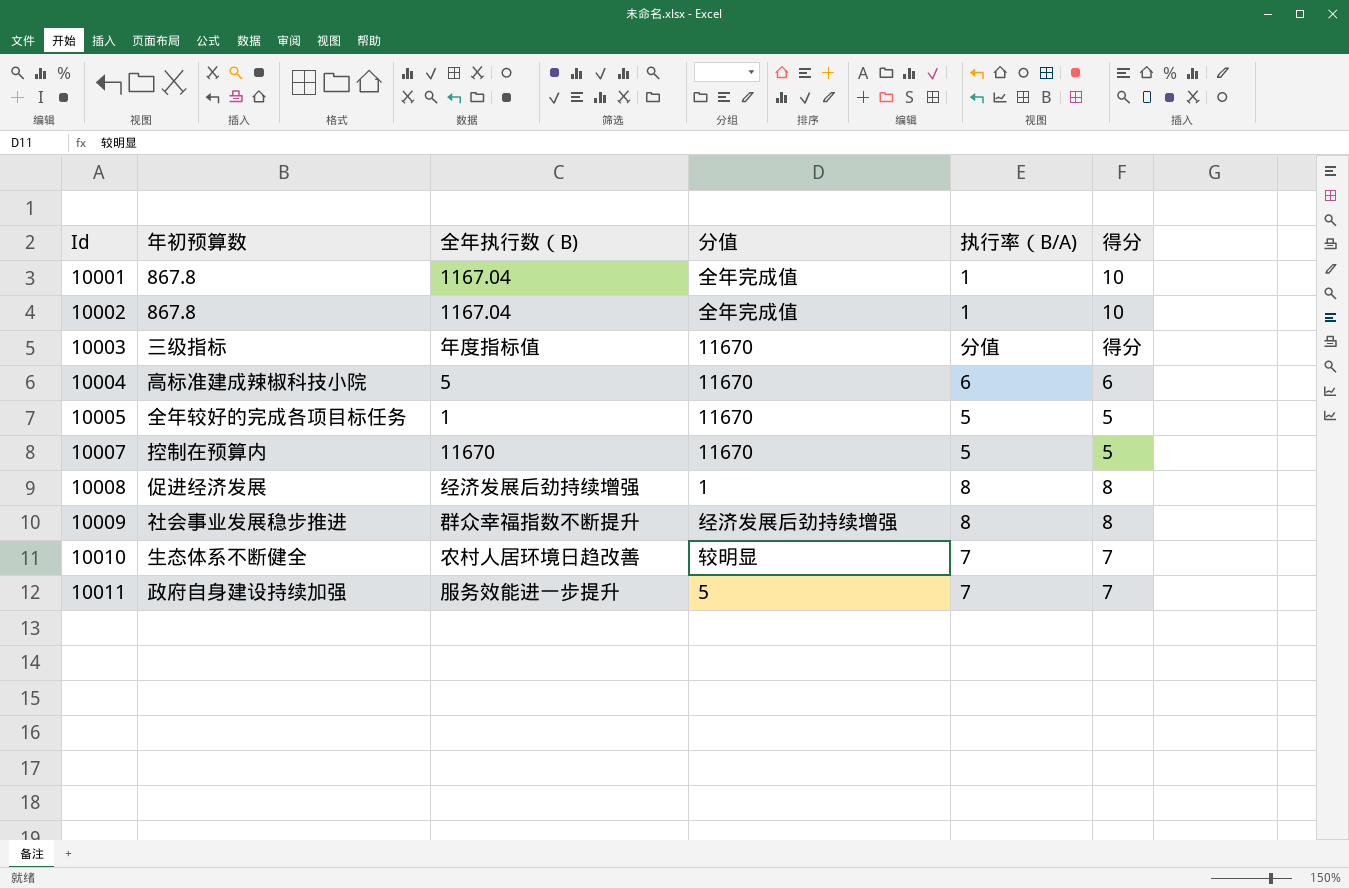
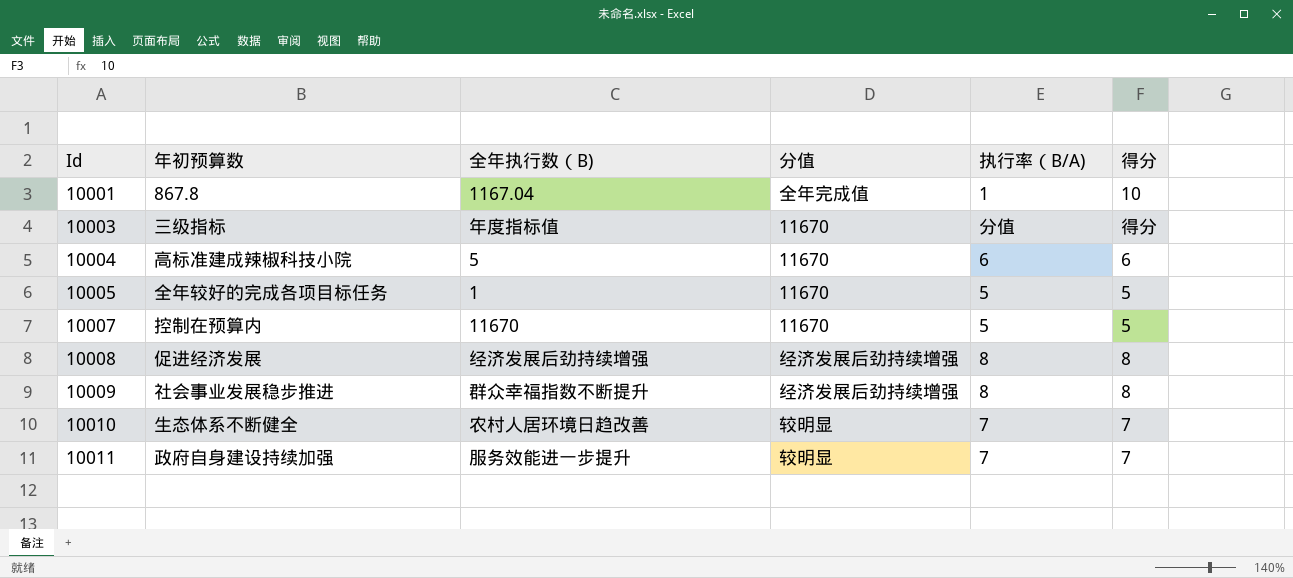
row 10002: 867.8 | 1167.04 | 全年完成值 | 1 | 10 -> none
10008 | 分值: 1 -> 经济发展后劲持续增强
10011 | 分值: 5 -> 较明显

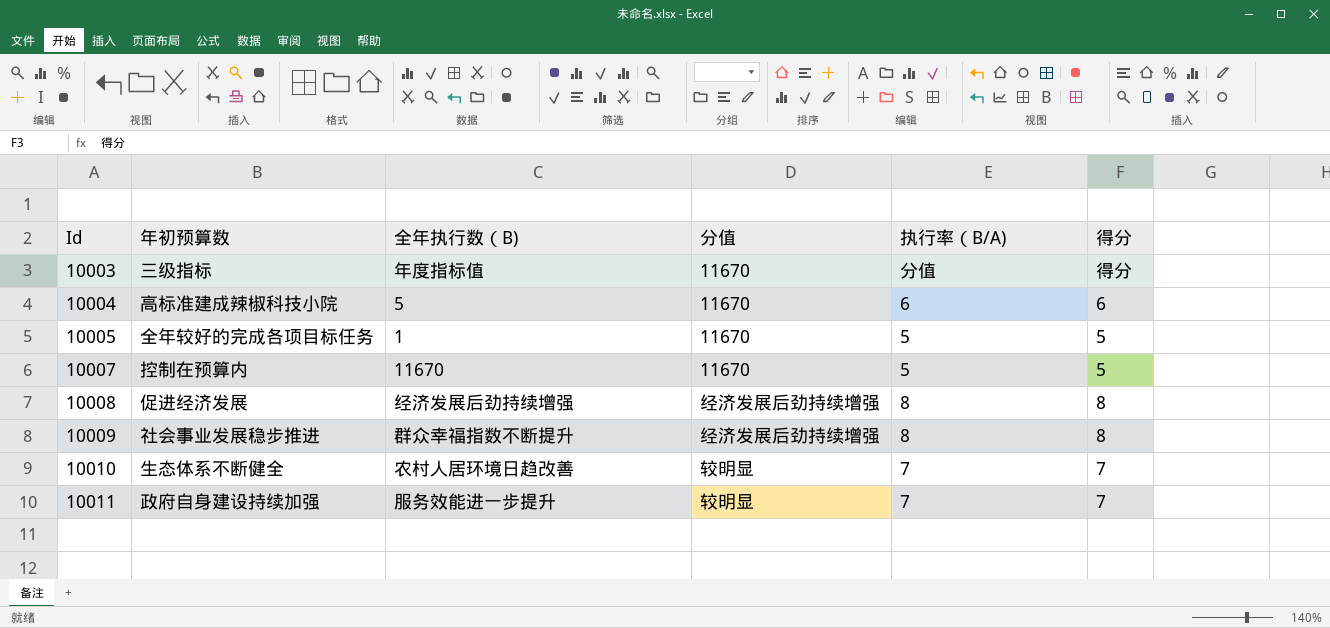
row 10001: 867.8 | 1167.04 | 全年完成值 | 1 | 10 -> none

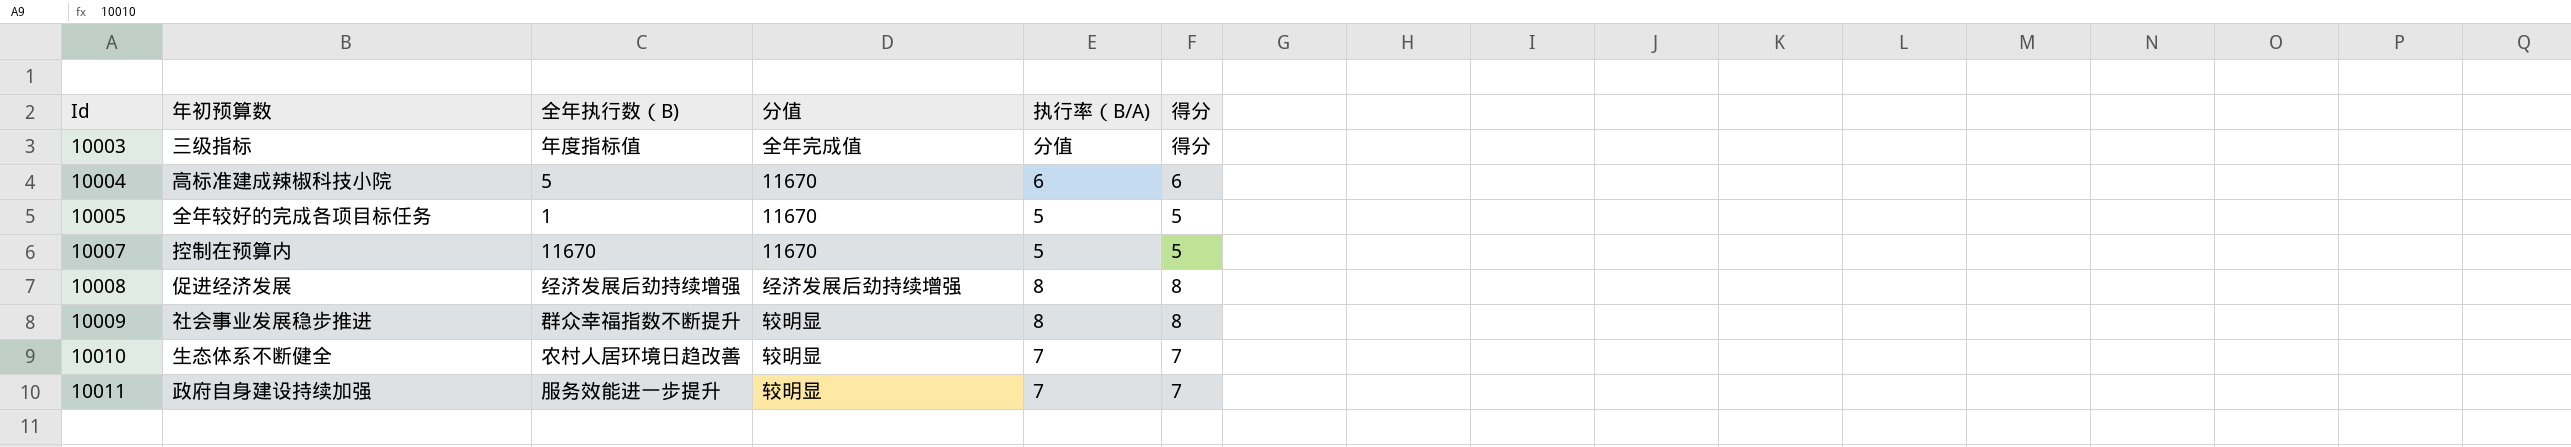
10003 | 分值: 11670 -> 全年完成值
10009 | 分值: 经济发展后劲持续增强 -> 较明显

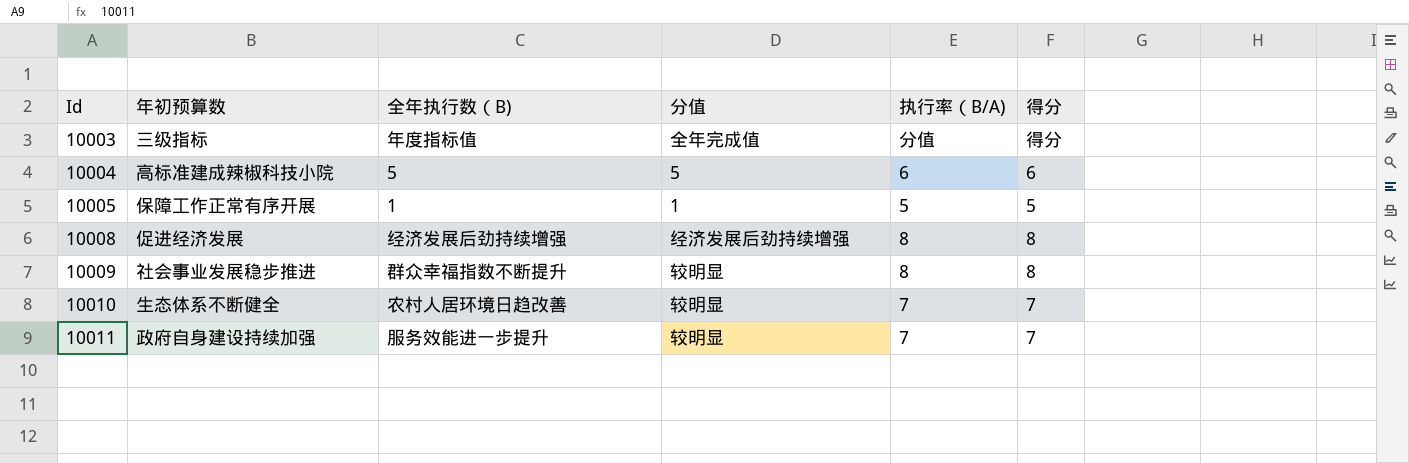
row 10007: 控制在预算内 | 11670 | 11670 | 5 | 5 -> none
10004 | 分值: 11670 -> 5
10005 | 年初预算数: 全年较好的完成各项目标任务 -> 保障工作正常有序开展
10005 | 分值: 11670 -> 1

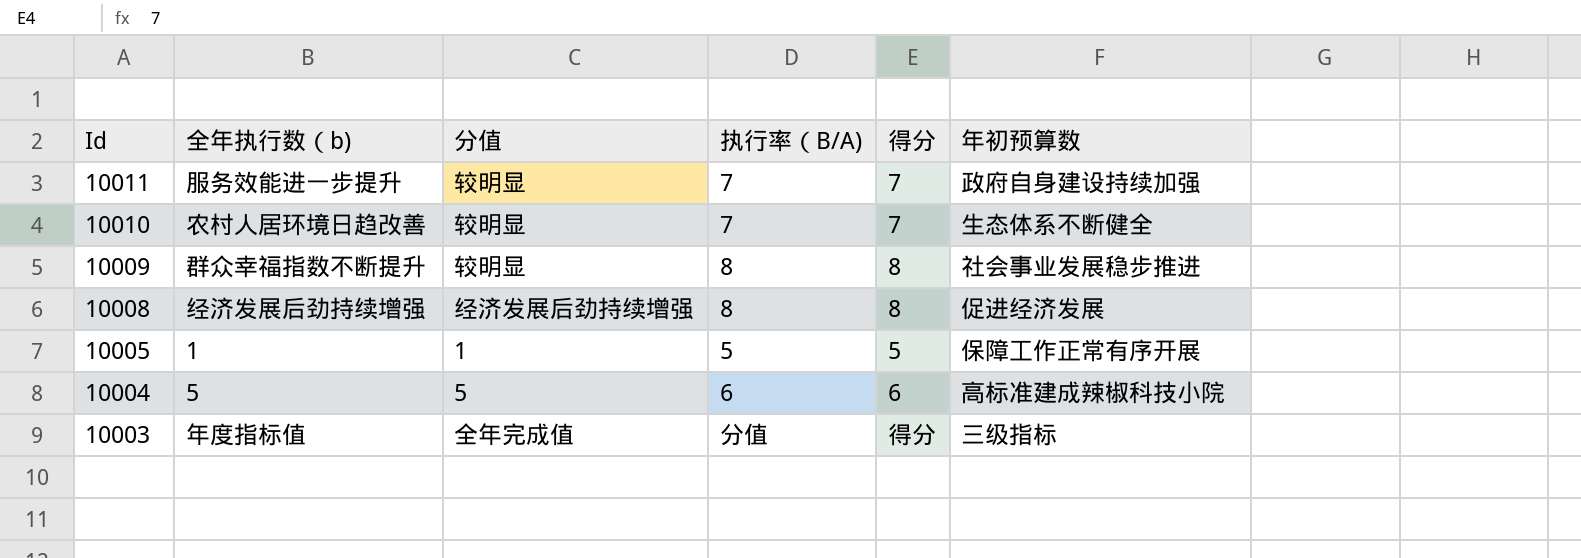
row order: Id ascending -> Id descending
column name: 全年执行数（B) -> 全年执行数（b)
column 年初预算数 | position: 2 -> 6

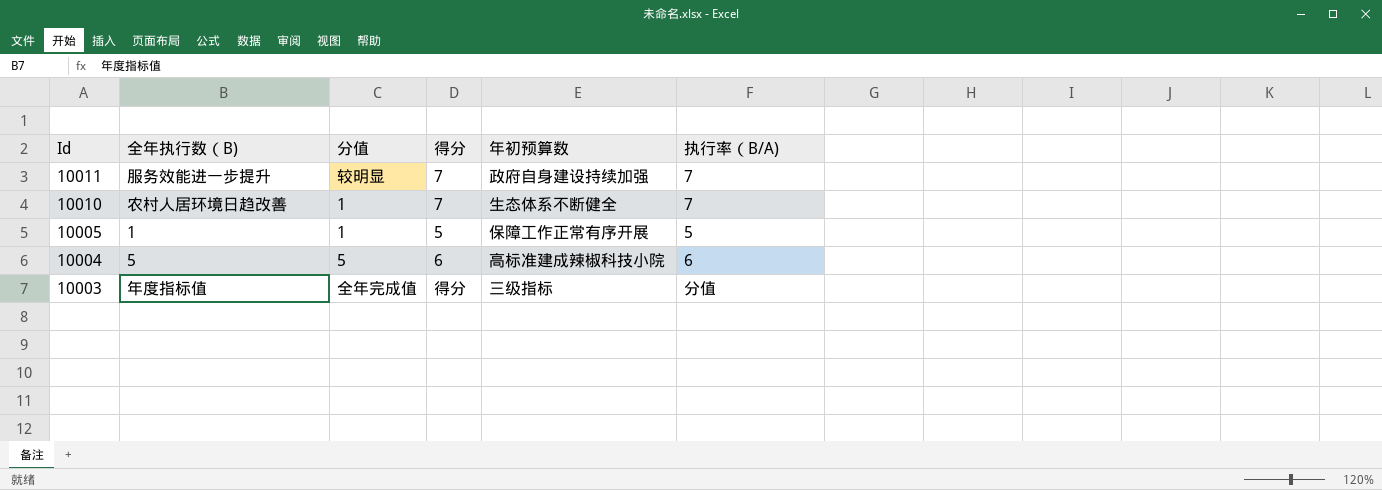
column name: 全年执行数（b) -> 全年执行数（B)
column 执行率（B/A) | position: 4 -> 6
row 10009: 群众幸福指数不断提升 | 较明显 | 8 | 8 | 社会事业发展稳步推进 -> none
row 10008: 经济发展后劲持续增强 | 经济发展后劲持续增强 | 8 | 8 | 促进经济发展 -> none
10010 | 分值: 较明显 -> 1

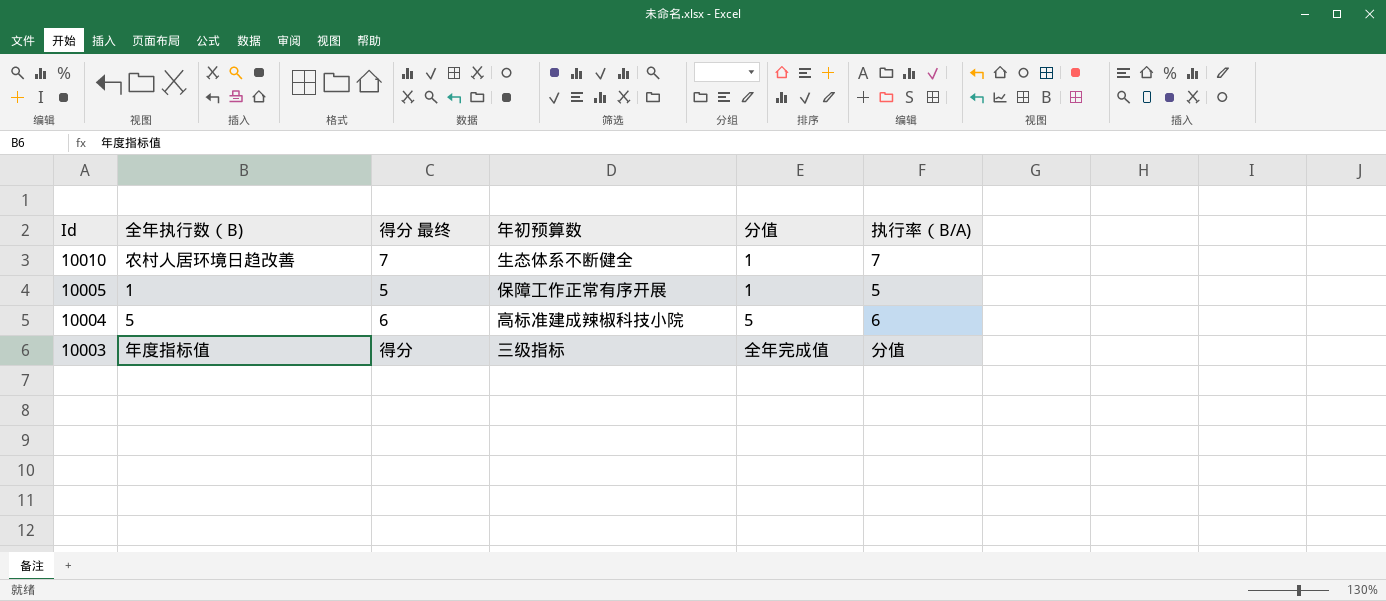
column name: 得分 -> 得分 最终
column 分值 | position: 3 -> 5
row 10011: 服务效能进一步提升 | 较明显 | 7 | 政府自身建设持续加强 | 7 -> none

